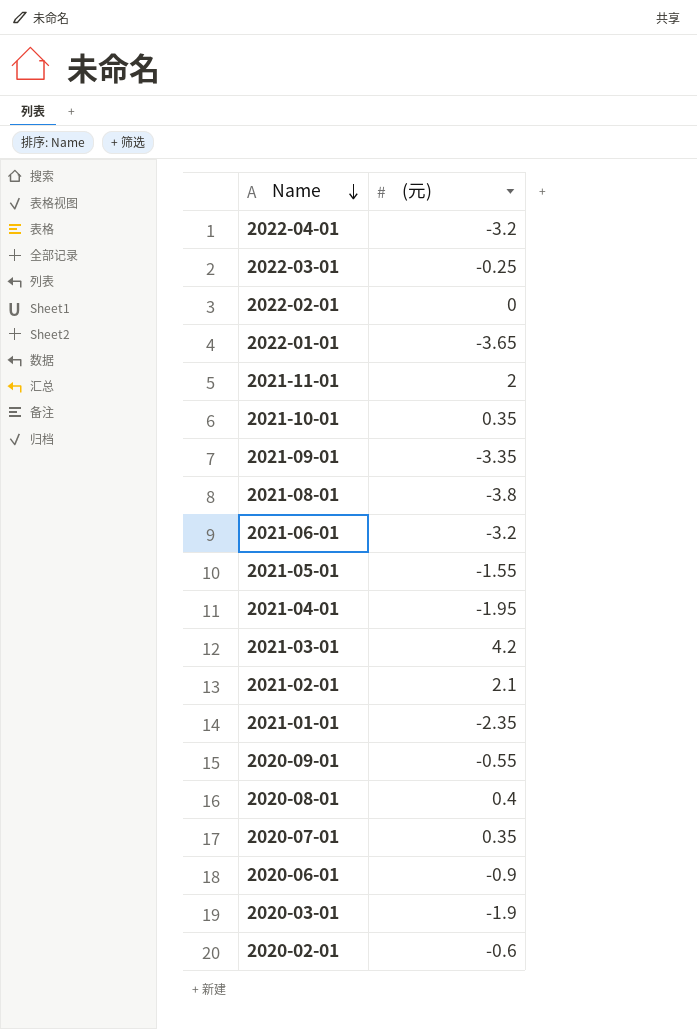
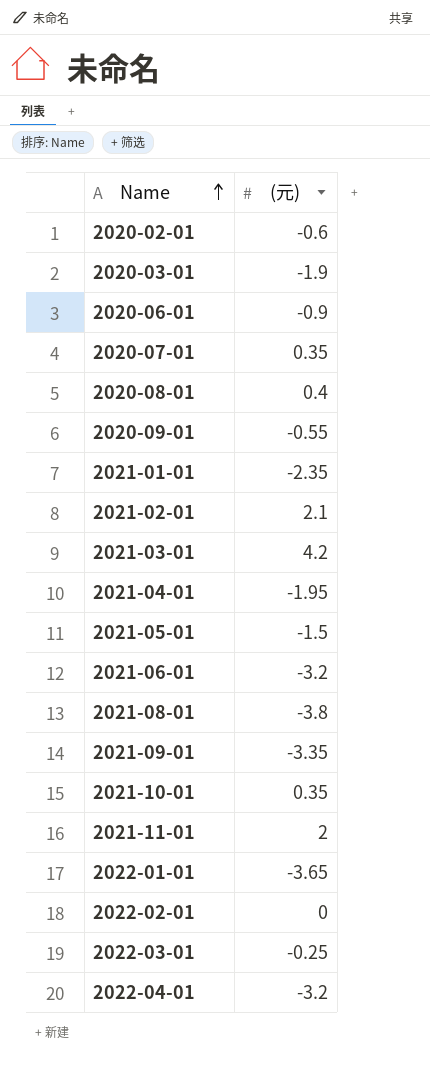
row order: Name descending -> Name ascending
2021-05-01 | (元): -1.55 -> -1.5

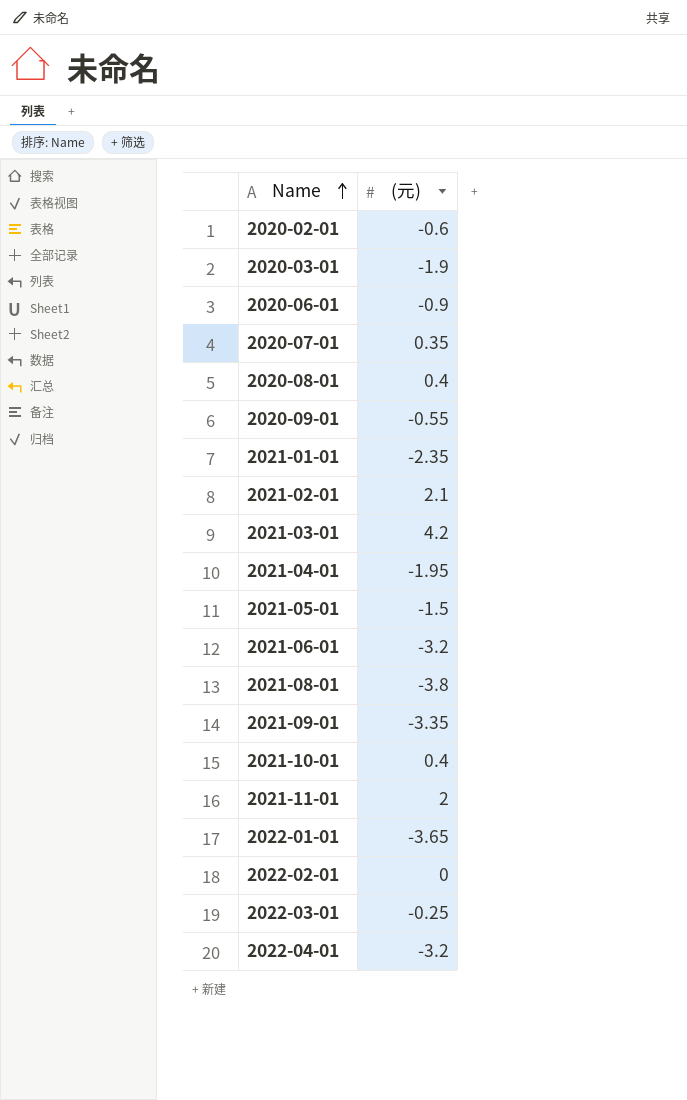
2021-10-01 | (元): 0.35 -> 0.4

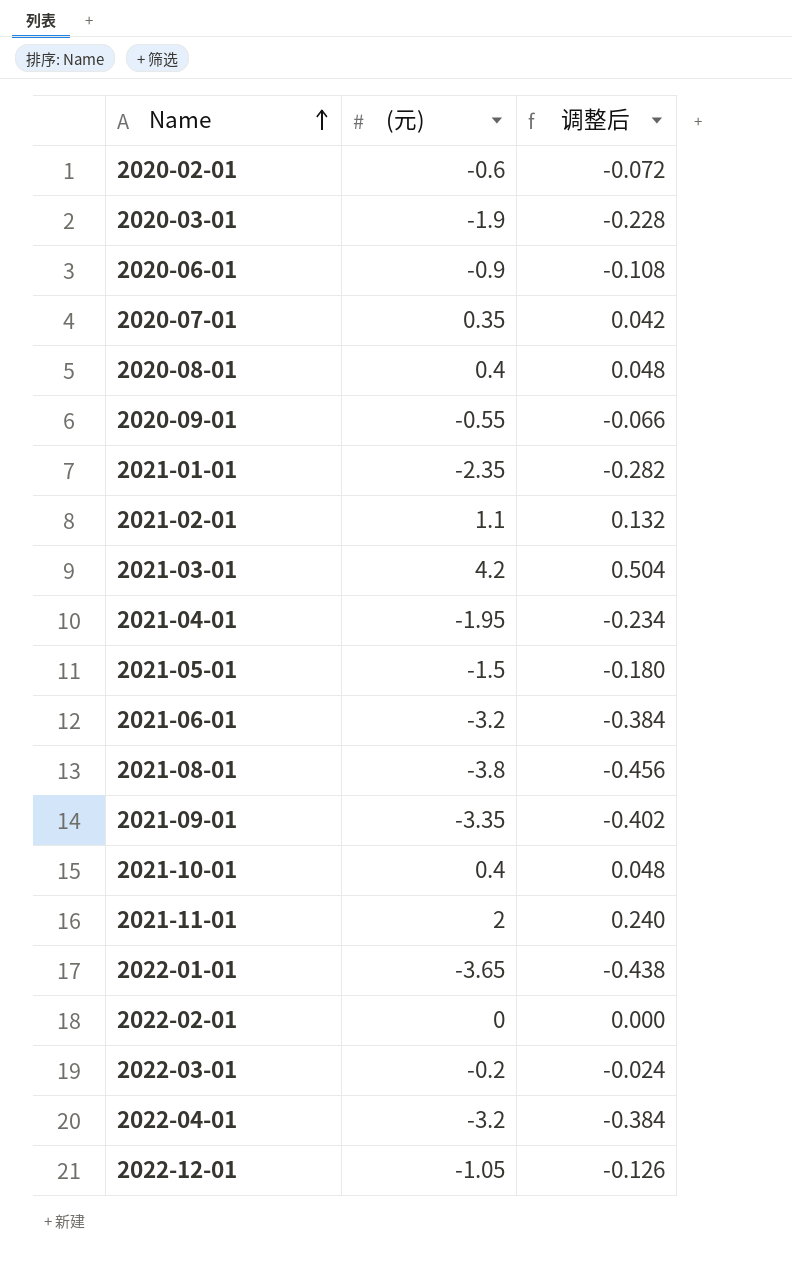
column 调整后 | formula: none -> [(元)] * 0.12
2021-02-01 | (元): 2.1 -> 1.1
2022-03-01 | (元): -0.25 -> -0.2
row 2022-12-01: none -> -1.05 | -0.126

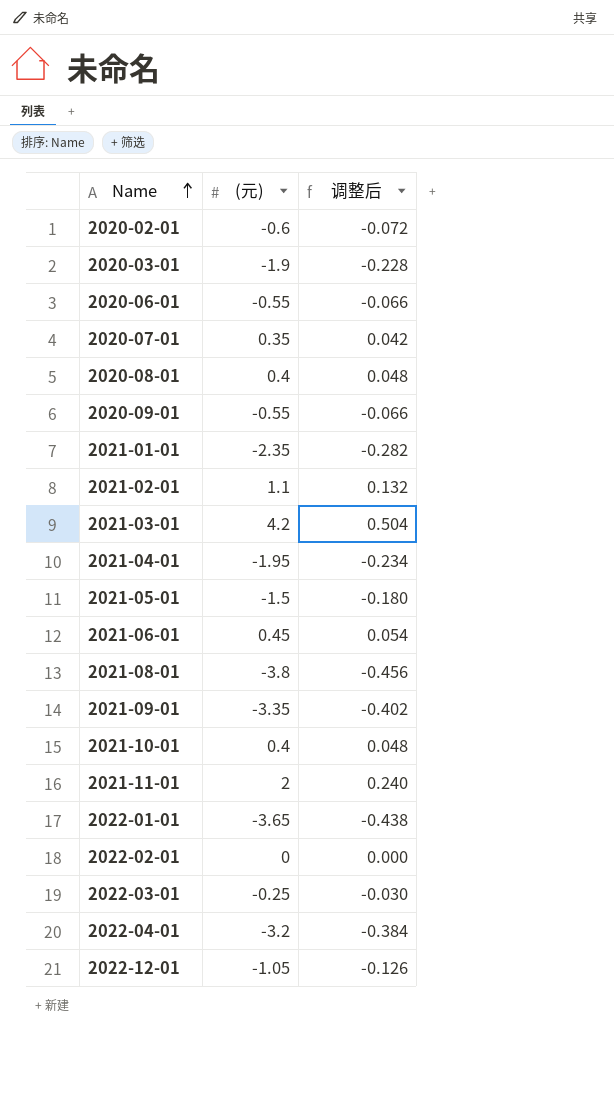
2020-06-01 | (元): -0.9 -> -0.55
2020-06-01 | 调整后: -0.108 -> -0.066
2021-06-01 | (元): -3.2 -> 0.45
2021-06-01 | 调整后: -0.384 -> 0.054
2022-03-01 | (元): -0.2 -> -0.25
2022-03-01 | 调整后: -0.024 -> -0.030

